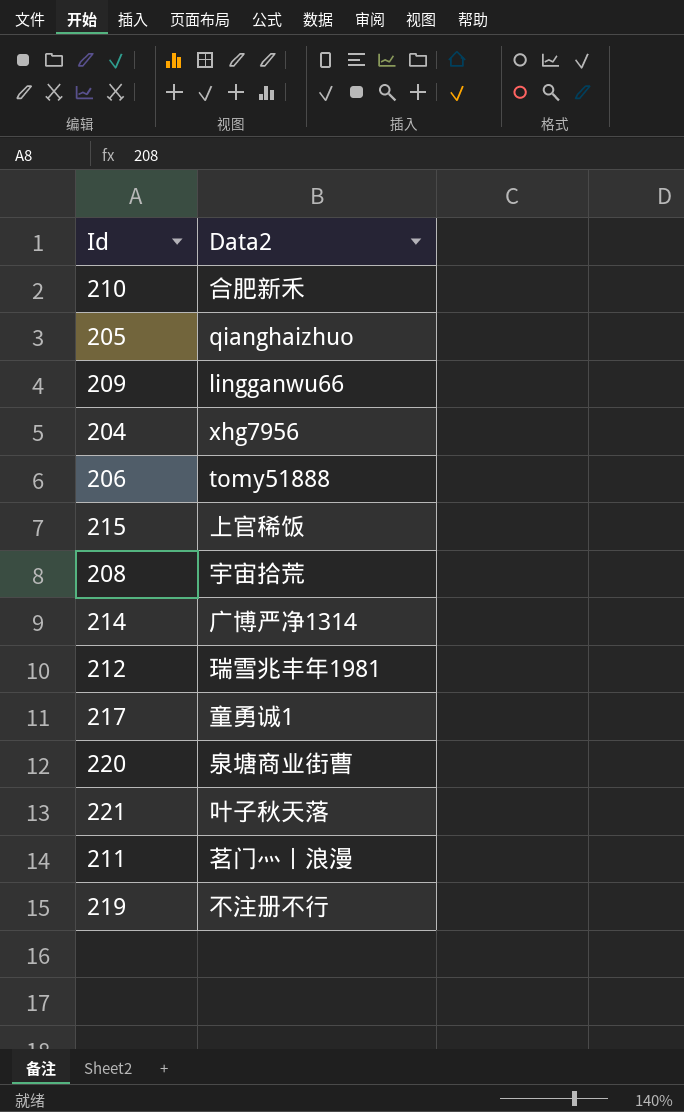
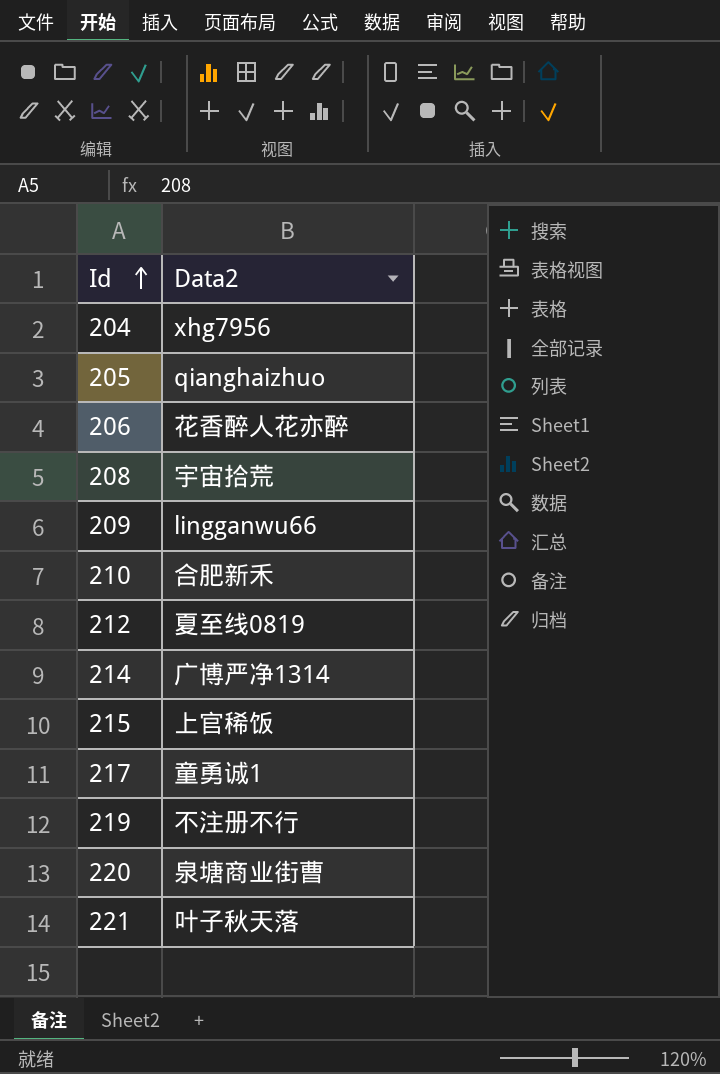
row order: none -> Id ascending
row 211: 茗门灬丨浪漫 -> none
206 | Data2: tomy51888 -> 花香醉人花亦醉
212 | Data2: 瑞雪兆丰年1981 -> 夏至线0819

